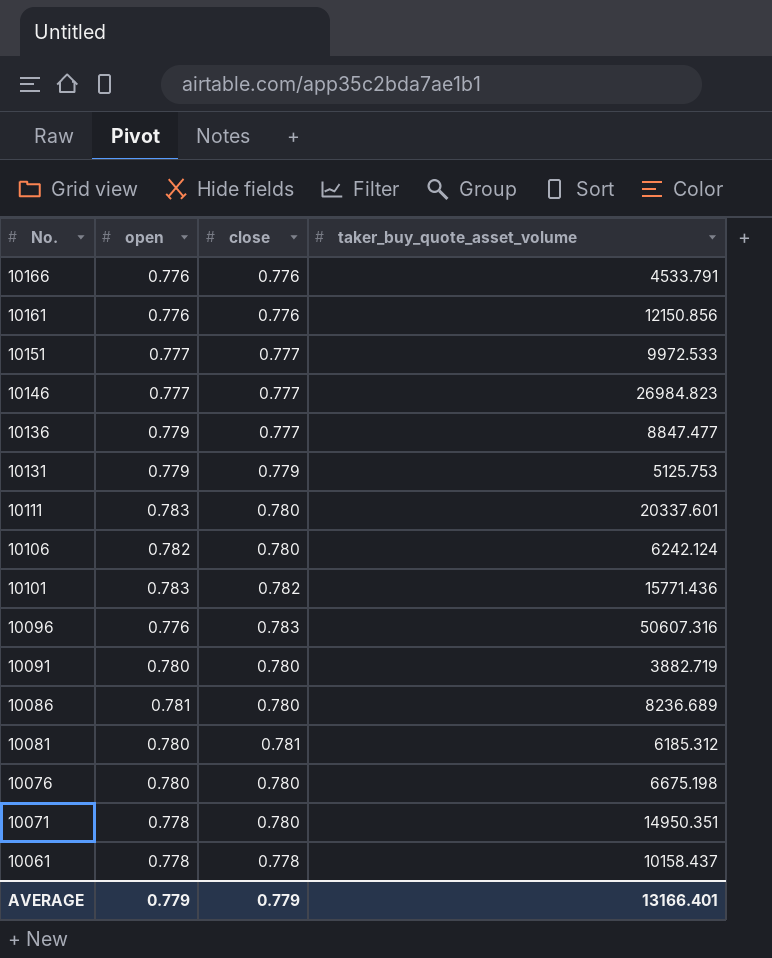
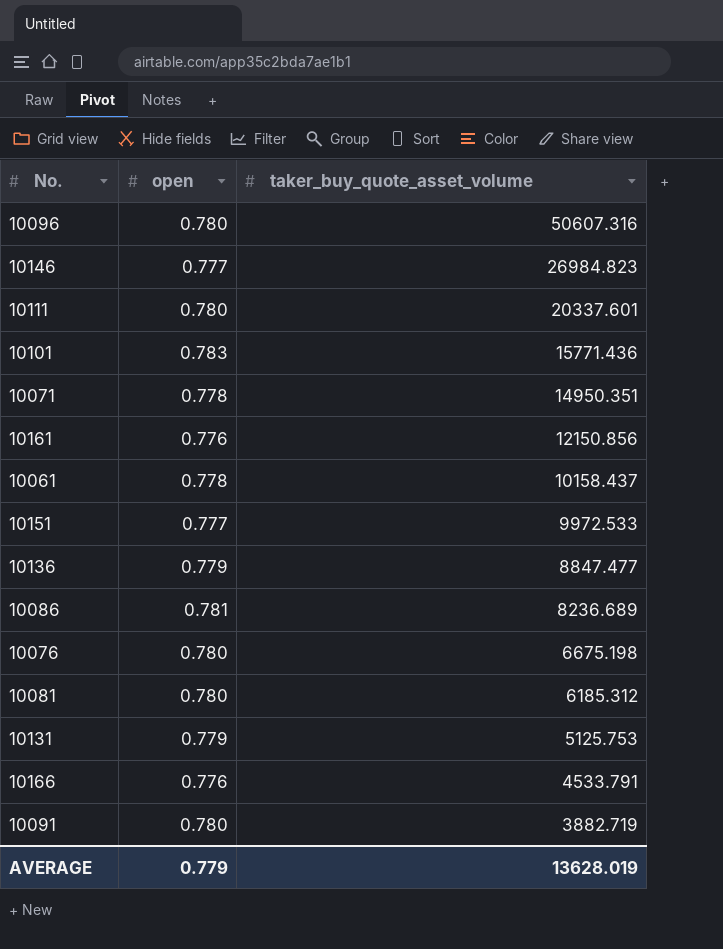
row order: No. descending -> taker_buy_quote_asset_volume descending
column close | position: 3 -> none
row 10106: 0.782 | 0.780 | 6242.124 -> none
10096 | open: 0.776 -> 0.780
10111 | open: 0.783 -> 0.780
AVERAGE | taker_buy_quote_asset_volume: 13166.401 -> 13628.019

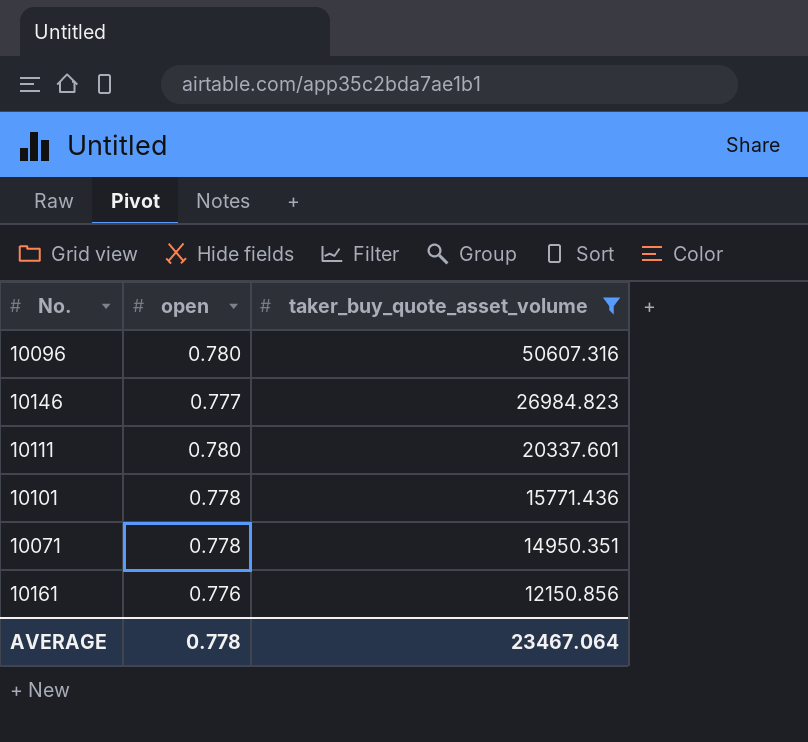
filter: none -> taker_buy_quote_asset_volume >= 12150.856
10101 | open: 0.783 -> 0.778
AVERAGE | open: 0.779 -> 0.778
AVERAGE | taker_buy_quote_asset_volume: 13628.019 -> 23467.064

